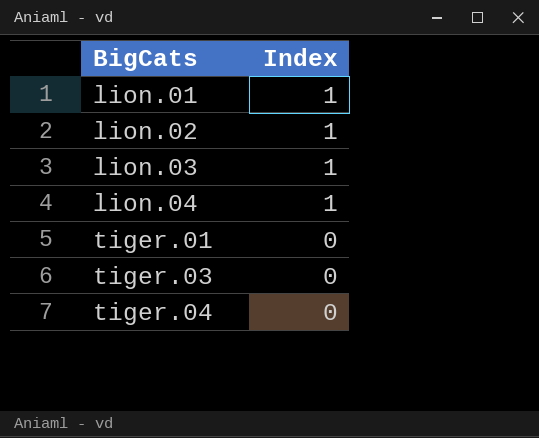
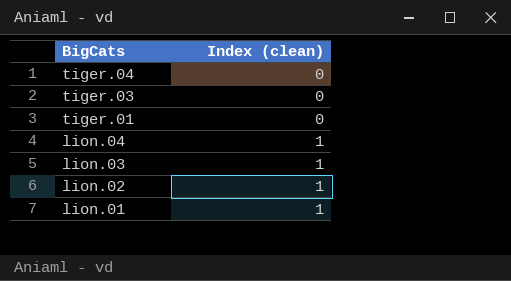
row order: BigCats ascending -> BigCats descending
column name: Index -> Index (clean)

